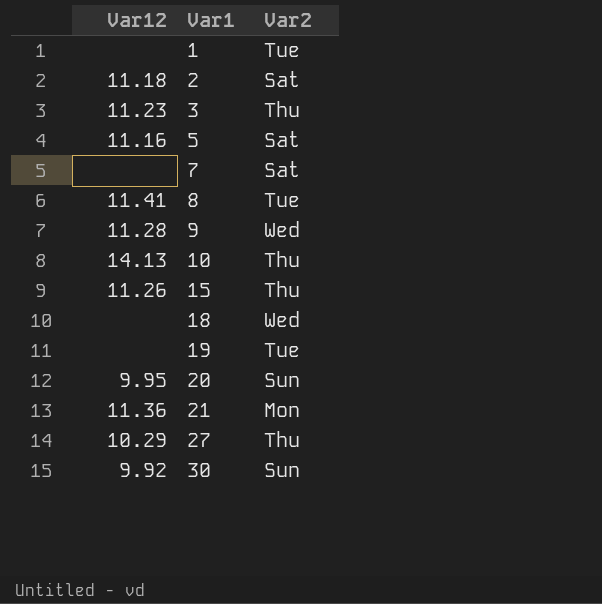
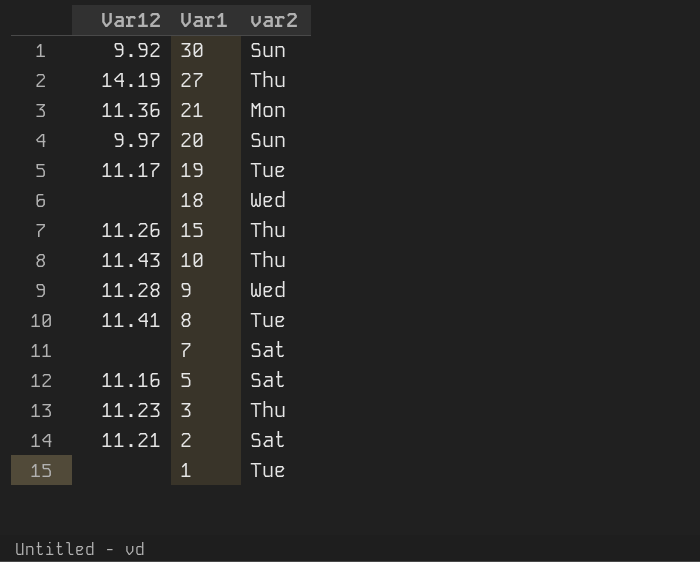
row order: Var1 ascending -> Var1 descending
column name: Var2 -> var2
27 | Var12: 10.29 -> 14.19
20 | Var12: 9.95 -> 9.97
19 | Var12: none -> 11.17
10 | Var12: 14.13 -> 11.43
2 | Var12: 11.18 -> 11.21

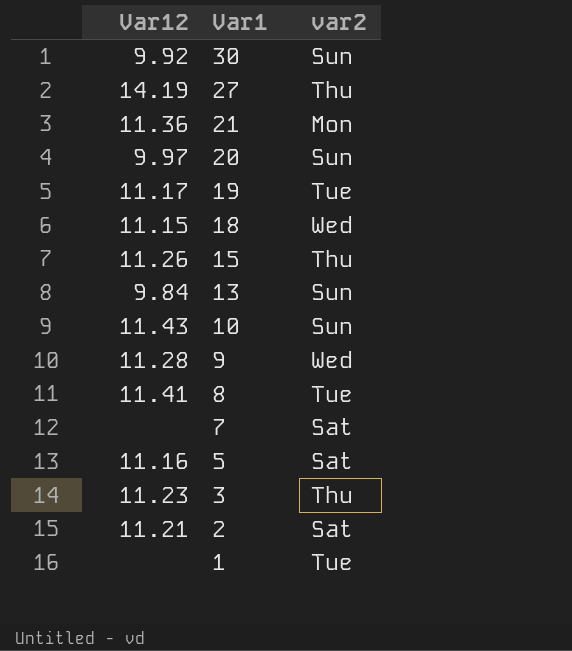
18 | Var12: none -> 11.15
row 13: none -> 9.84 | Sun
10 | var2: Thu -> Sun

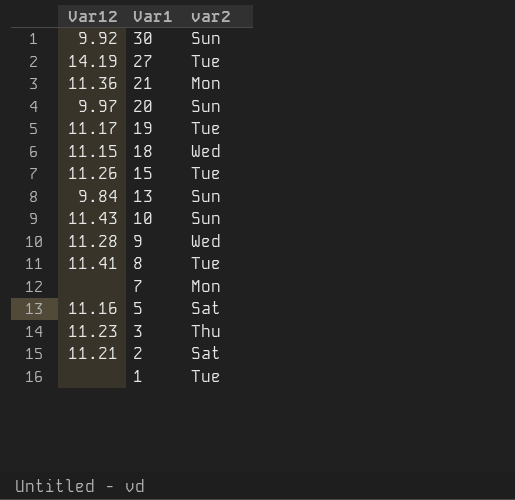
27 | var2: Thu -> Tue
15 | var2: Thu -> Tue
7 | var2: Sat -> Mon

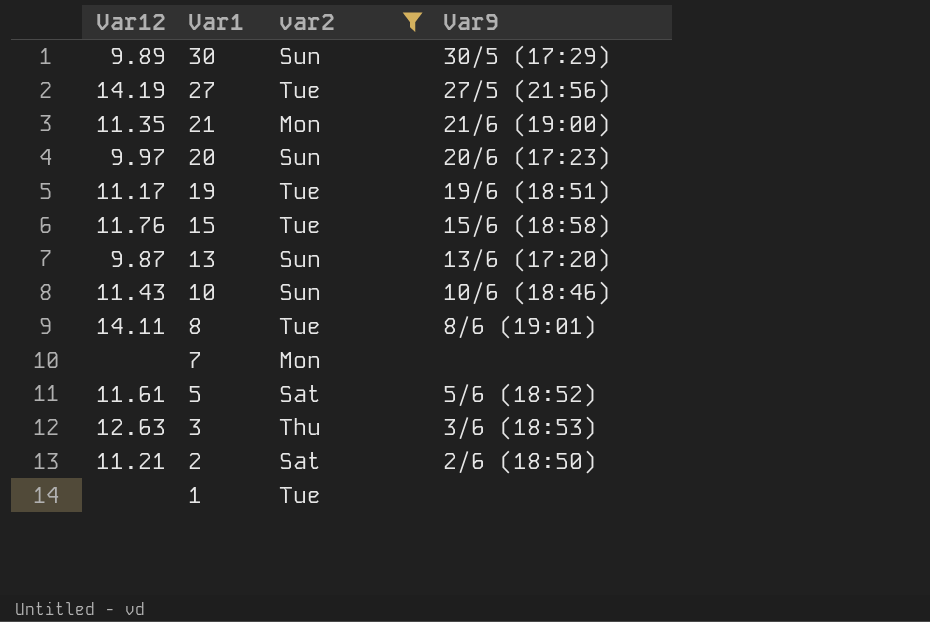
filter: none -> var2 != Wed
column Var9 | position: none -> 4
30 | Var12: 9.92 -> 9.89
21 | Var12: 11.36 -> 11.35
15 | Var12: 11.26 -> 11.76
13 | Var12: 9.84 -> 9.87
8 | Var12: 11.41 -> 14.11
5 | Var12: 11.16 -> 11.61
3 | Var12: 11.23 -> 12.63

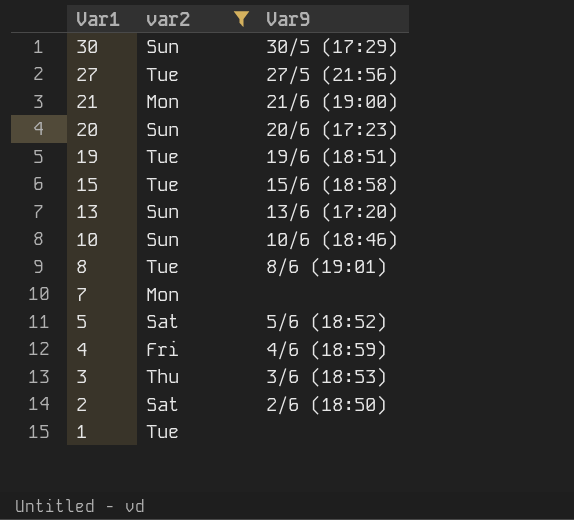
column Var12 | position: 1 -> none
row 4: none -> Fri | 4/6 (18:59)

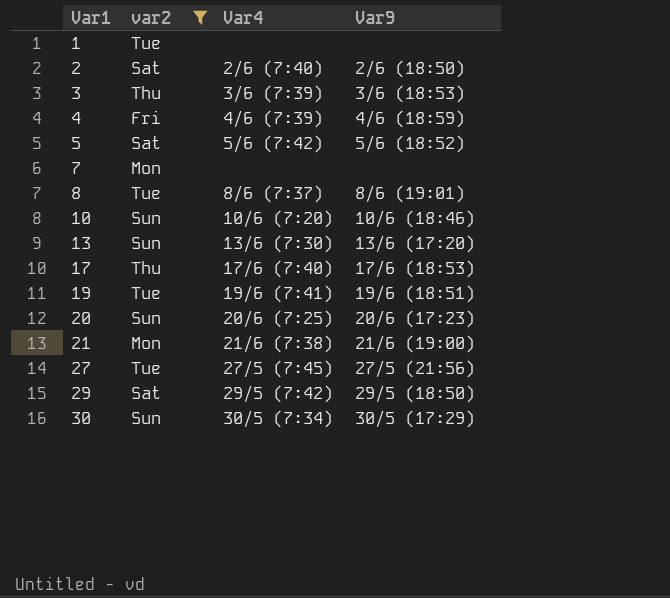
row order: Var1 descending -> Var1 ascending
column Var4 | position: none -> 3
row 15: Tue | 15/6 (18:58) -> none
row 17: none -> Thu | 17/6 (7:40) | 17/6 (18:53)
row 29: none -> Sat | 29/5 (7:42) | 29/5 (18:50)

